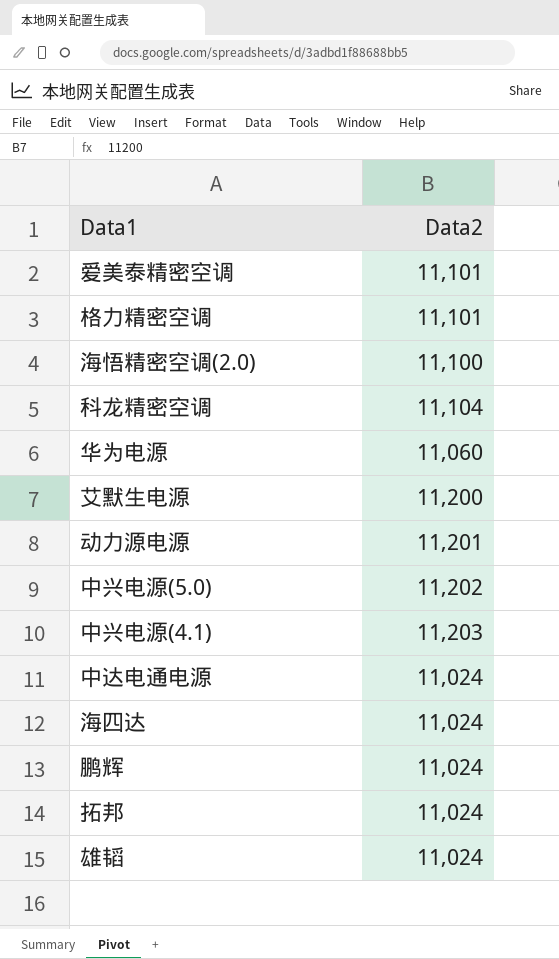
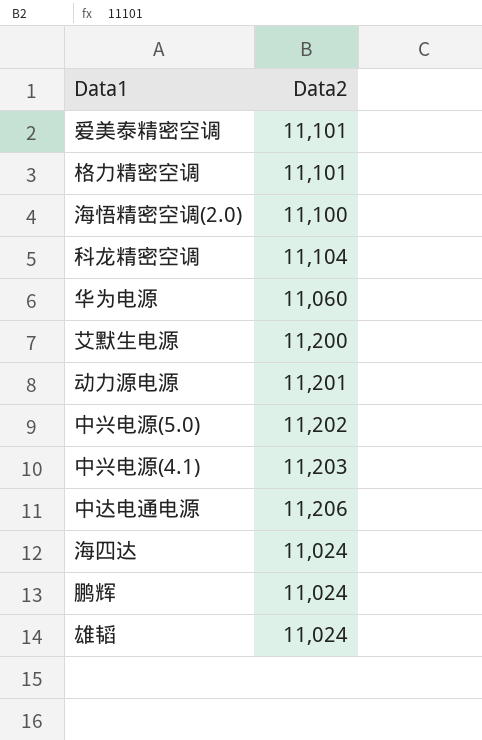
row 拓邦: 11,024 -> none
中达电通电源 | Data2: 11,024 -> 11,206

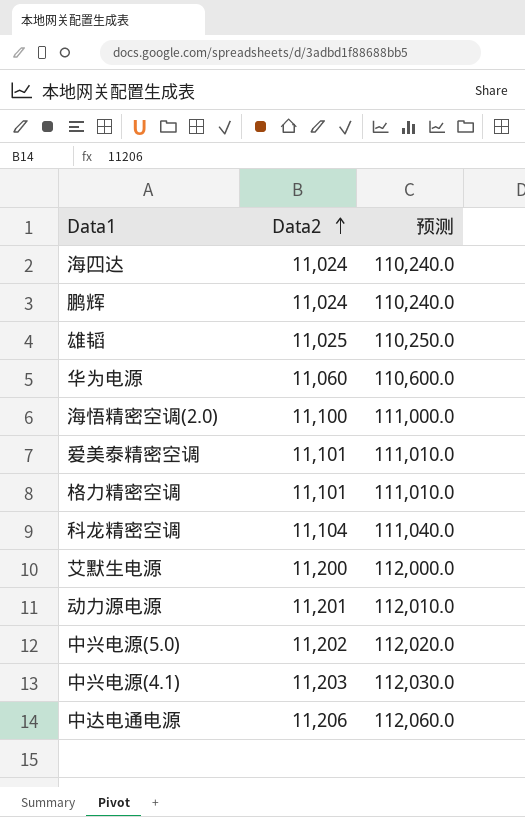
row order: none -> Data2 ascending
column 预测 | formula: none -> [Data2] * 10
雄韬 | Data2: 11,024 -> 11,025

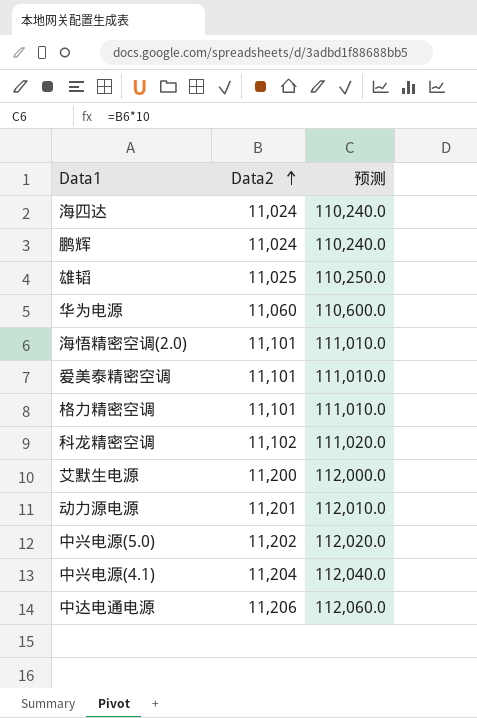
海悟精密空调(2.0) | Data2: 11,100 -> 11,101
海悟精密空调(2.0) | 预测: 111,000.0 -> 111,010.0
科龙精密空调 | Data2: 11,104 -> 11,102
科龙精密空调 | 预测: 111,040.0 -> 111,020.0
中兴电源(4.1) | Data2: 11,203 -> 11,204
中兴电源(4.1) | 预测: 112,030.0 -> 112,040.0

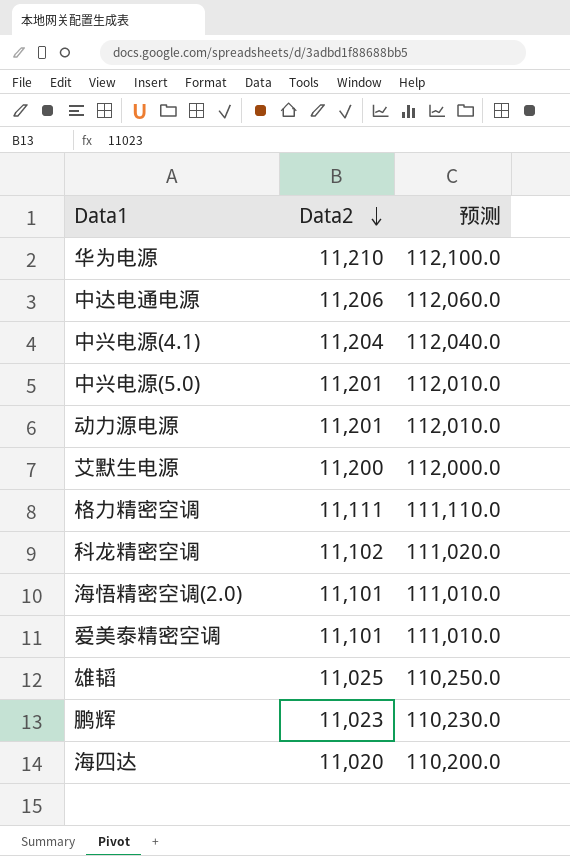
row order: Data2 ascending -> Data2 descending
华为电源 | Data2: 11,060 -> 11,210
华为电源 | 预测: 110,600.0 -> 112,100.0
中兴电源(5.0) | Data2: 11,202 -> 11,201
中兴电源(5.0) | 预测: 112,020.0 -> 112,010.0
格力精密空调 | Data2: 11,101 -> 11,111
格力精密空调 | 预测: 111,010.0 -> 111,110.0
鹏辉 | Data2: 11,024 -> 11,023
鹏辉 | 预测: 110,240.0 -> 110,230.0
海四达 | Data2: 11,024 -> 11,020
海四达 | 预测: 110,240.0 -> 110,200.0

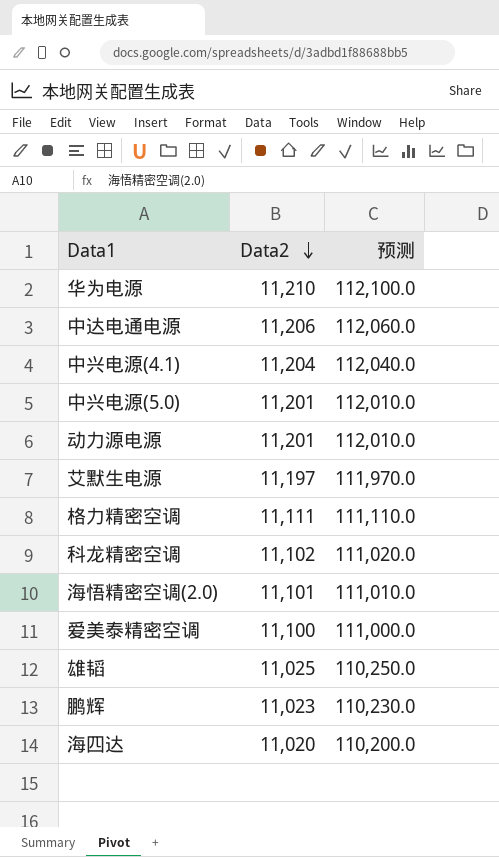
艾默生电源 | Data2: 11,200 -> 11,197
艾默生电源 | 预测: 112,000.0 -> 111,970.0
爱美泰精密空调 | Data2: 11,101 -> 11,100
爱美泰精密空调 | 预测: 111,010.0 -> 111,000.0

